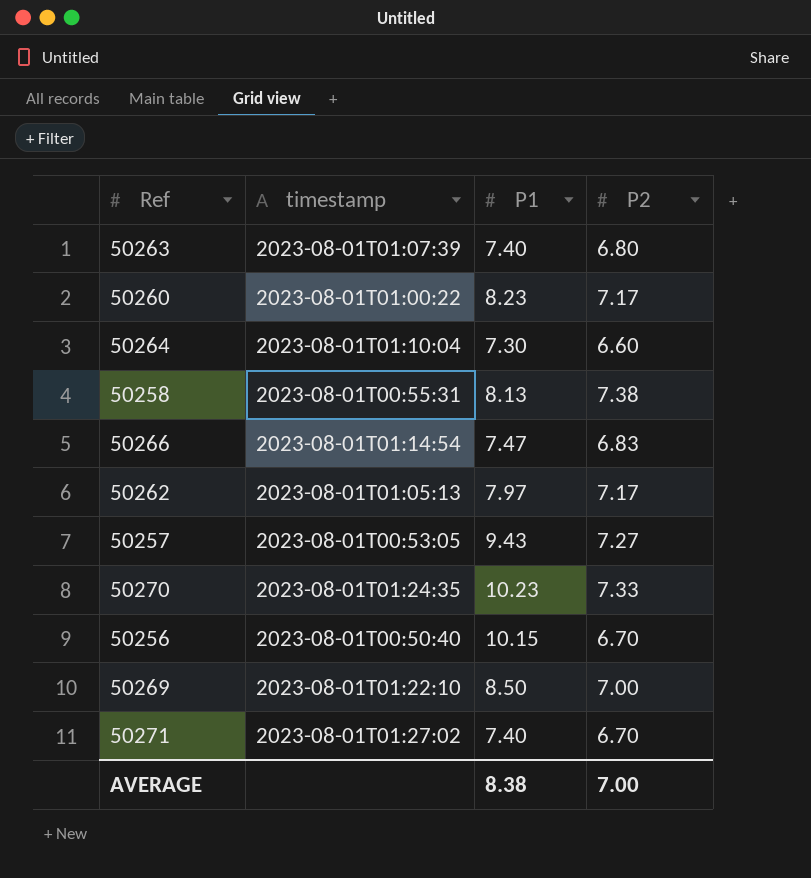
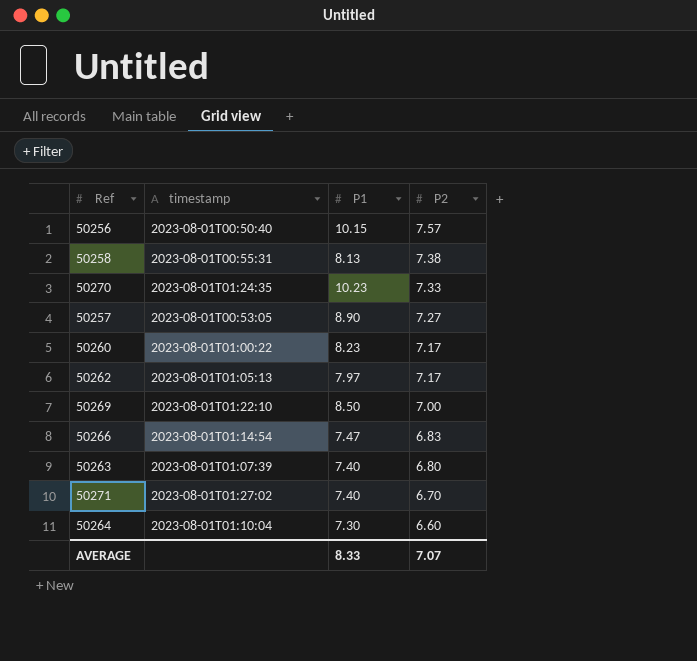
row order: none -> P2 descending
50256 | P2: 6.70 -> 7.57
50257 | P1: 9.43 -> 8.90
AVERAGE | P1: 8.38 -> 8.33
AVERAGE | P2: 7.00 -> 7.07

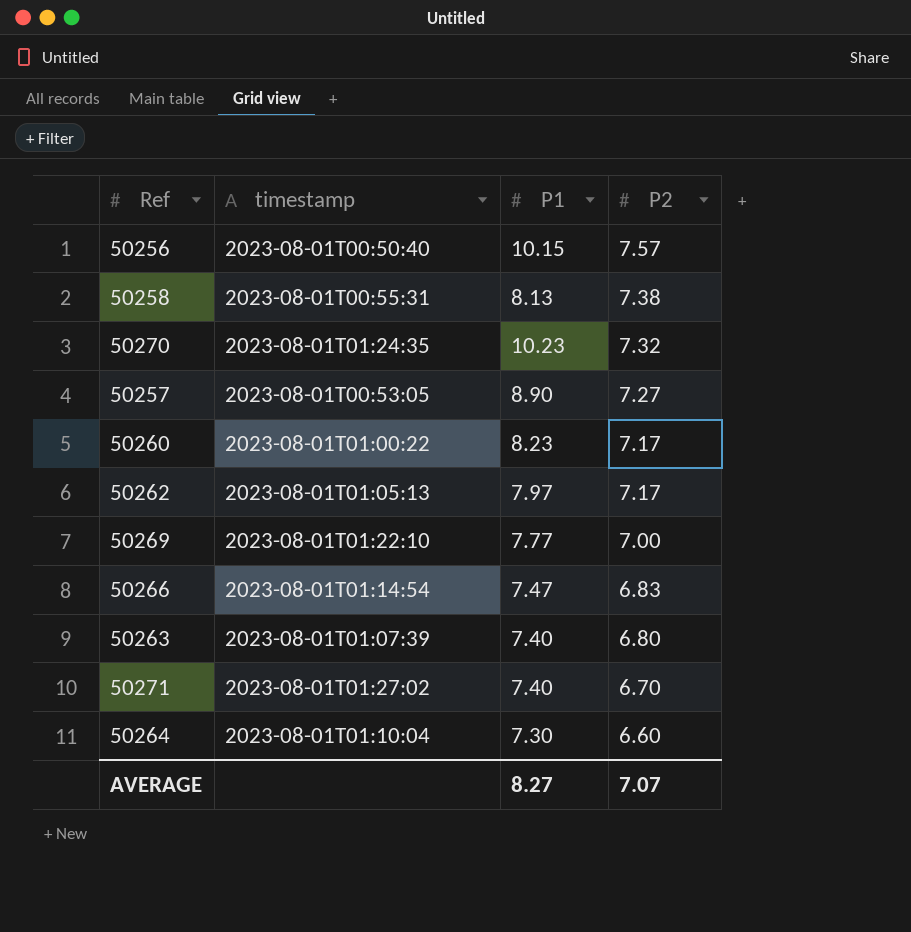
50270 | P2: 7.33 -> 7.32
50269 | P1: 8.50 -> 7.77
AVERAGE | P1: 8.33 -> 8.27

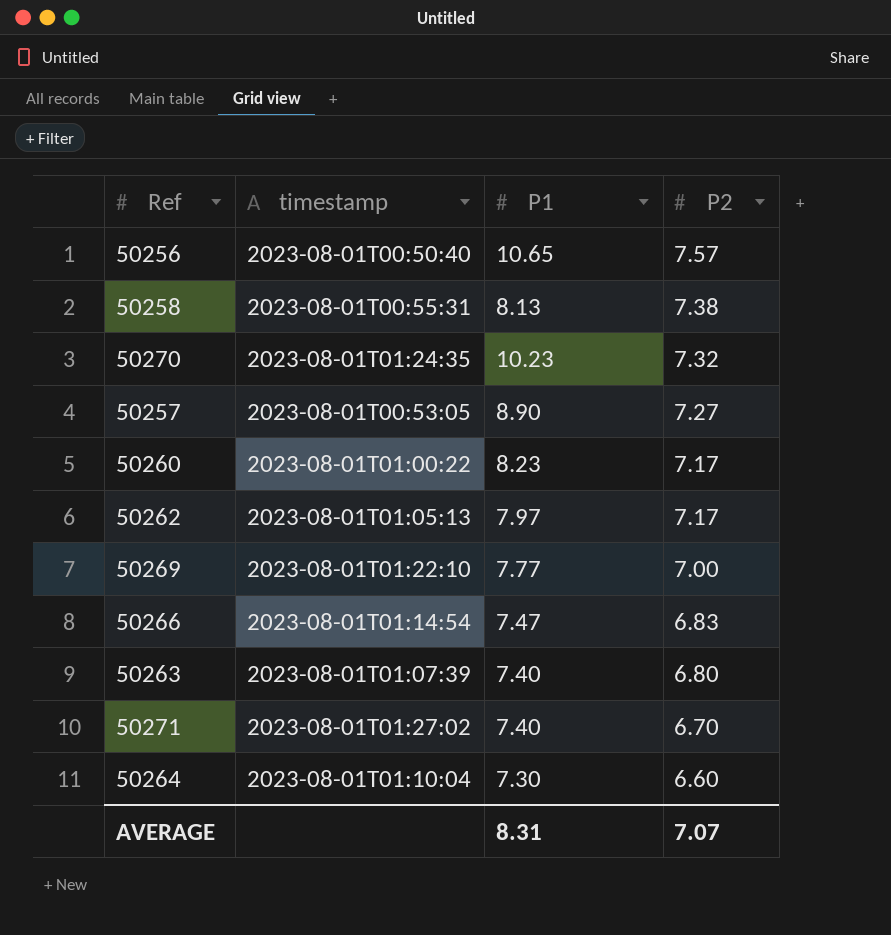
50256 | P1: 10.15 -> 10.65
AVERAGE | P1: 8.27 -> 8.31

